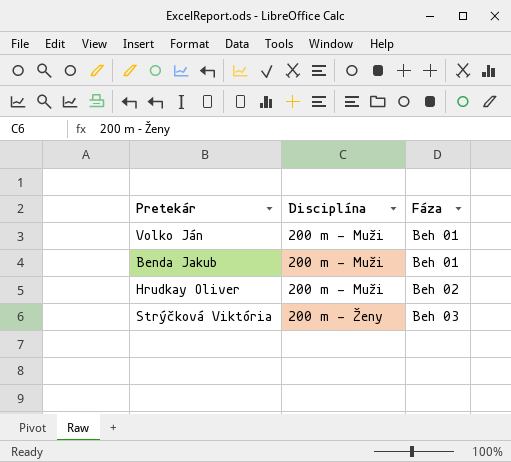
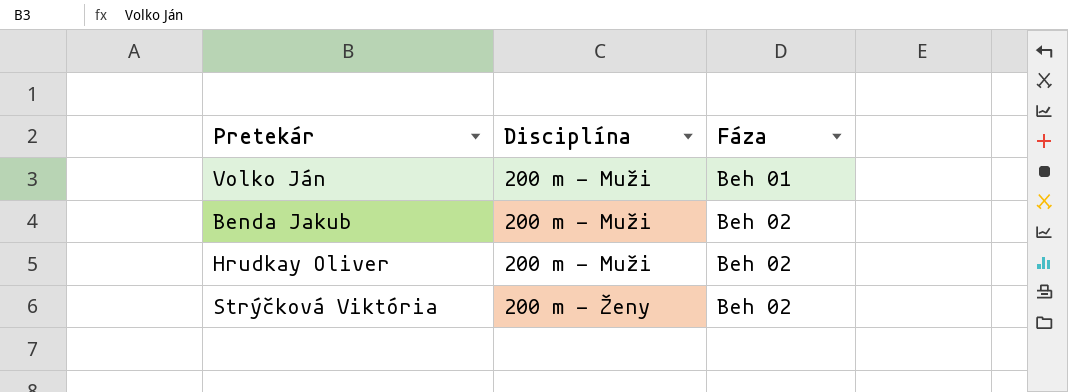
Benda Jakub | Fáza: Beh 01 -> Beh 02
Strýčková Viktória | Fáza: Beh 03 -> Beh 02

